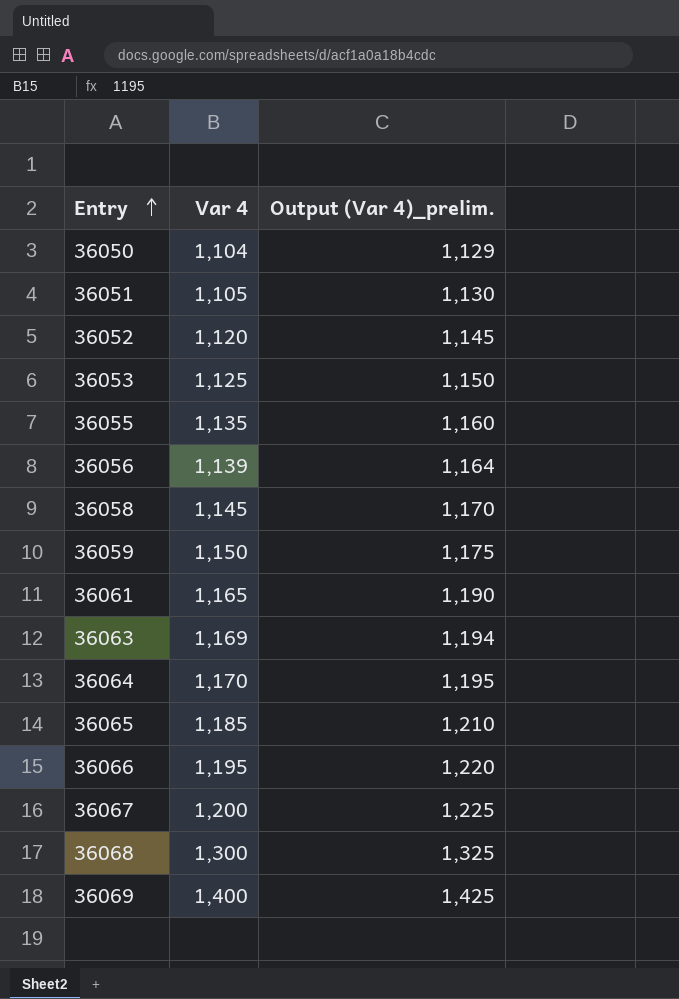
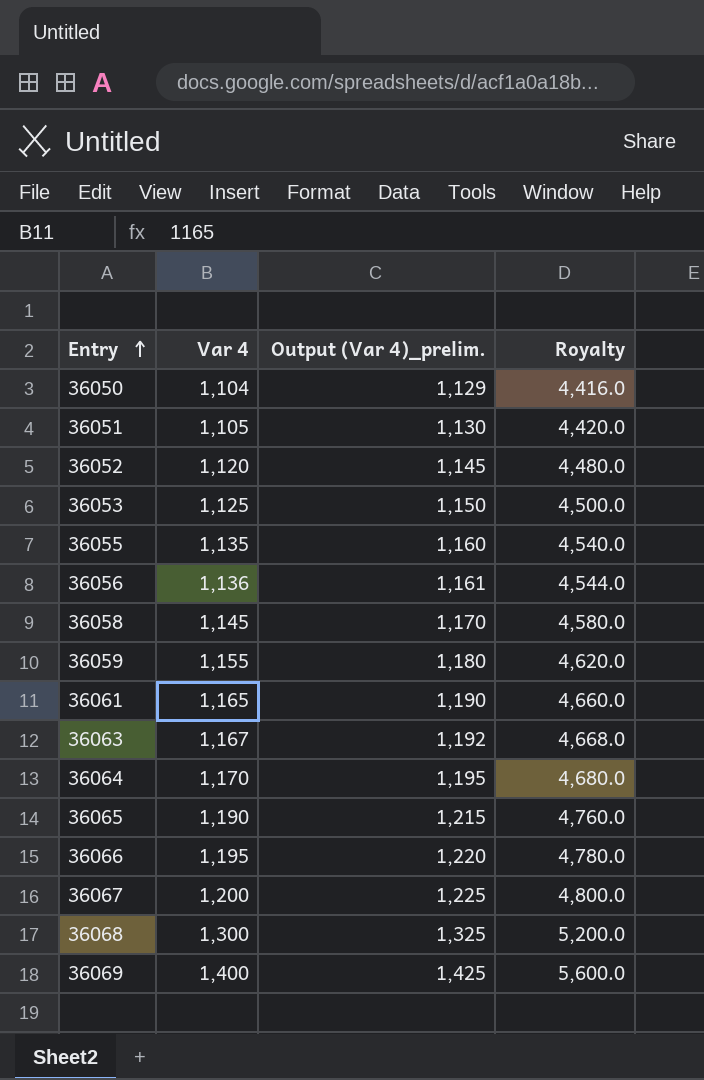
column Royalty | formula: none -> [Var 4] * 4
36056 | Var 4: 1,139 -> 1,136
36056 | Output (Var 4)_prelim.: 1,164 -> 1,161
36059 | Var 4: 1,150 -> 1,155
36059 | Output (Var 4)_prelim.: 1,175 -> 1,180
36063 | Var 4: 1,169 -> 1,167
36063 | Output (Var 4)_prelim.: 1,194 -> 1,192
36065 | Var 4: 1,185 -> 1,190
36065 | Output (Var 4)_prelim.: 1,210 -> 1,215

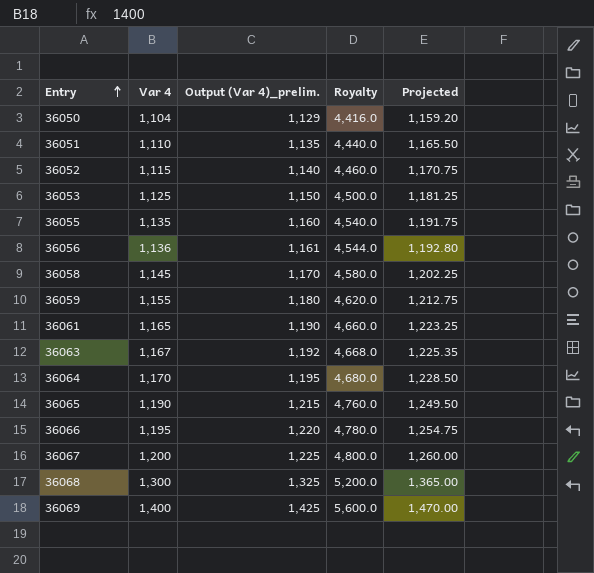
column Projected | formula: none -> [Var 4] * 1.05
36051 | Var 4: 1,105 -> 1,110
36051 | Output (Var 4)_prelim.: 1,130 -> 1,135
36051 | Royalty: 4,420.0 -> 4,440.0
36052 | Var 4: 1,120 -> 1,115
36052 | Output (Var 4)_prelim.: 1,145 -> 1,140
36052 | Royalty: 4,480.0 -> 4,460.0

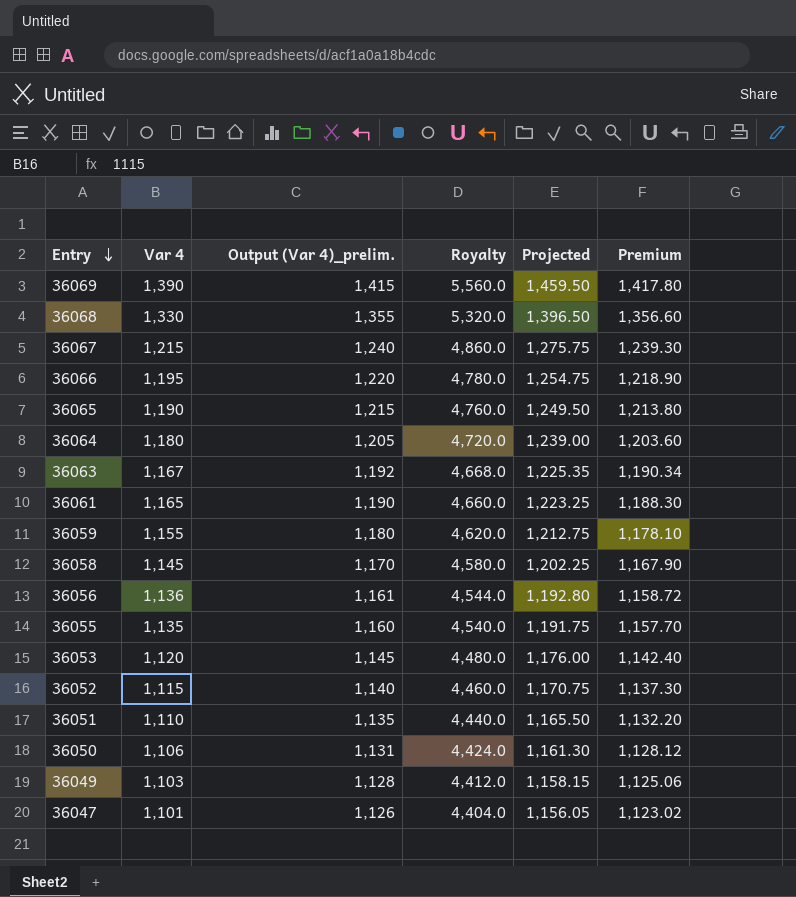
row order: Entry ascending -> Entry descending
column Premium | formula: none -> [Var 4] * 1.02
36069 | Var 4: 1,400 -> 1,390
36069 | Output (Var 4)_prelim.: 1,425 -> 1,415
36069 | Royalty: 5,600.0 -> 5,560.0
36069 | Projected: 1,470.00 -> 1,459.50
36068 | Var 4: 1,300 -> 1,330
36068 | Output (Var 4)_prelim.: 1,325 -> 1,355
36068 | Royalty: 5,200.0 -> 5,320.0
36068 | Projected: 1,365.00 -> 1,396.50
36067 | Var 4: 1,200 -> 1,215
36067 | Output (Var 4)_prelim.: 1,225 -> 1,240
36067 | Royalty: 4,800.0 -> 4,860.0
36067 | Projected: 1,260.00 -> 1,275.75
36064 | Var 4: 1,170 -> 1,180
36064 | Output (Var 4)_prelim.: 1,195 -> 1,205
36064 | Royalty: 4,680.0 -> 4,720.0
36064 | Projected: 1,228.50 -> 1,239.00
36053 | Var 4: 1,125 -> 1,120
36053 | Output (Var 4)_prelim.: 1,150 -> 1,145
36053 | Royalty: 4,500.0 -> 4,480.0
36053 | Projected: 1,181.25 -> 1,176.00
36050 | Var 4: 1,104 -> 1,106
36050 | Output (Var 4)_prelim.: 1,129 -> 1,131
36050 | Royalty: 4,416.0 -> 4,424.0
36050 | Projected: 1,159.20 -> 1,161.30
row 36049: none -> 1,103 | 1,128 | 4,412.0 | 1,158.15 | 1,125.06
row 36047: none -> 1,101 | 1,126 | 4,404.0 | 1,156.05 | 1,123.02

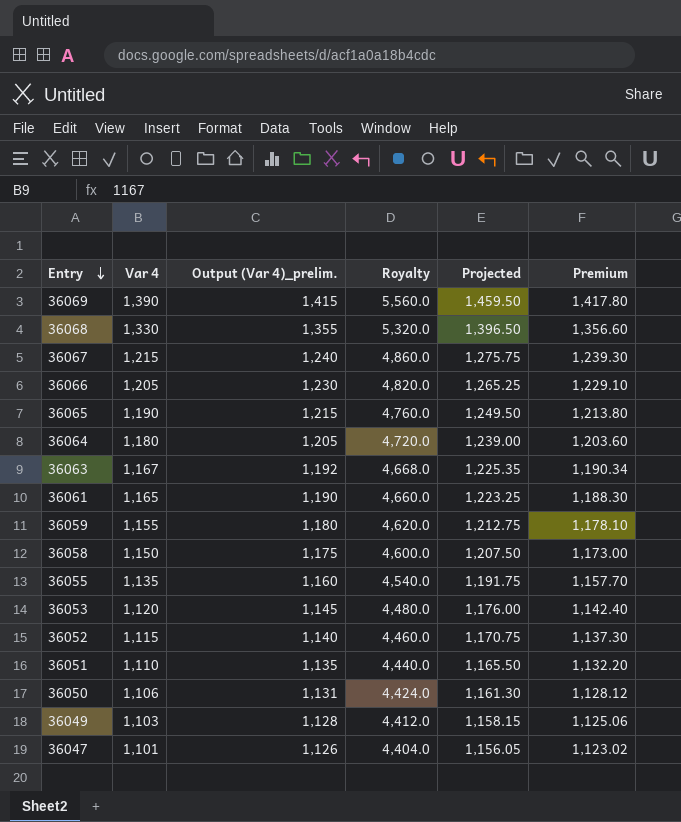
row 36056: 1,136 | 1,161 | 4,544.0 | 1,192.80 | 1,158.72 -> none
36066 | Var 4: 1,195 -> 1,205
36066 | Output (Var 4)_prelim.: 1,220 -> 1,230
36066 | Royalty: 4,780.0 -> 4,820.0
36066 | Projected: 1,254.75 -> 1,265.25
36066 | Premium: 1,218.90 -> 1,229.10
36058 | Var 4: 1,145 -> 1,150
36058 | Output (Var 4)_prelim.: 1,170 -> 1,175
36058 | Royalty: 4,580.0 -> 4,600.0
36058 | Projected: 1,202.25 -> 1,207.50
36058 | Premium: 1,167.90 -> 1,173.00

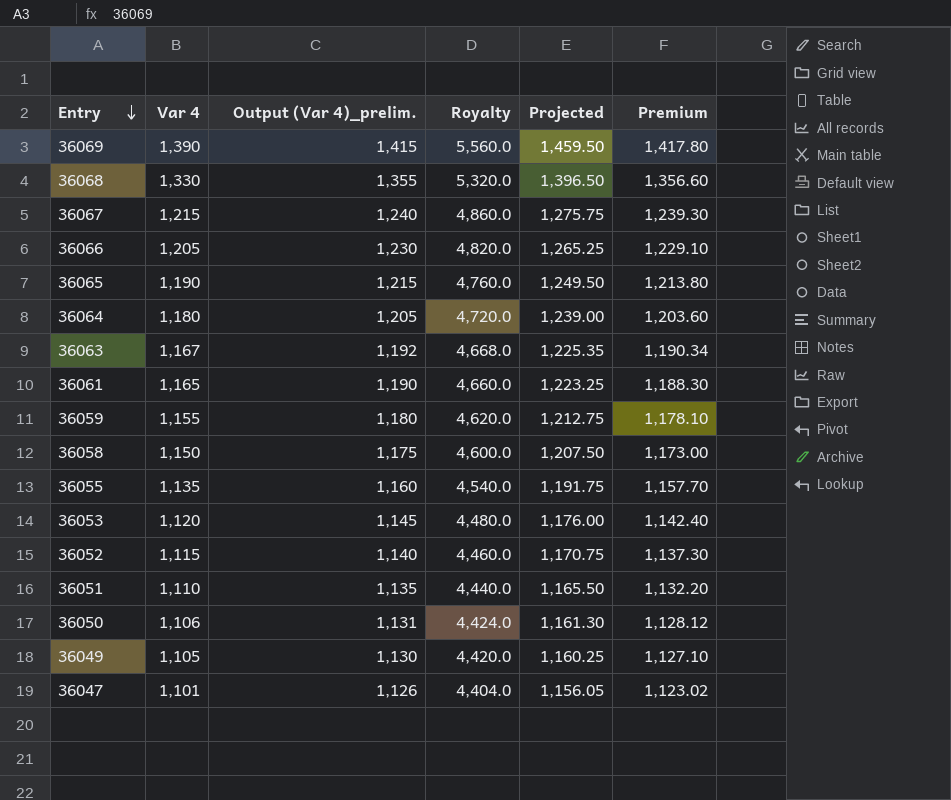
36049 | Var 4: 1,103 -> 1,105
36049 | Output (Var 4)_prelim.: 1,128 -> 1,130
36049 | Royalty: 4,412.0 -> 4,420.0
36049 | Projected: 1,158.15 -> 1,160.25
36049 | Premium: 1,125.06 -> 1,127.10

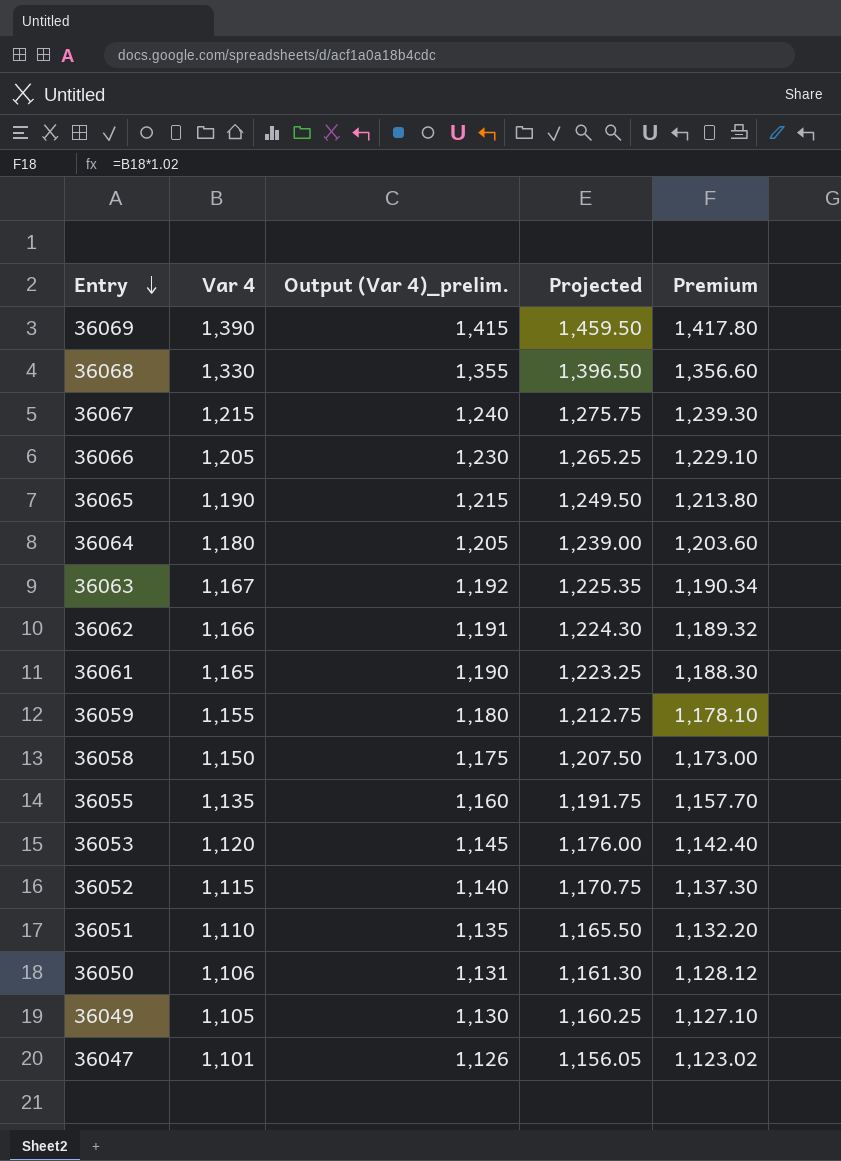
column Royalty | formula: [Var 4] * 4 -> none
row 36062: none -> 1,166 | 1,191 | 1,224.30 | 1,189.32

